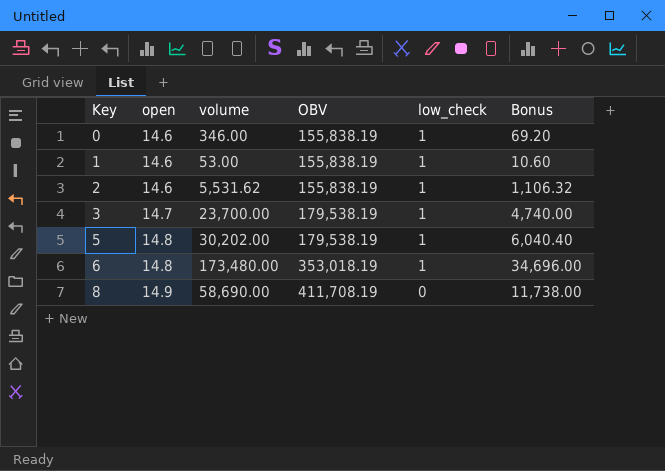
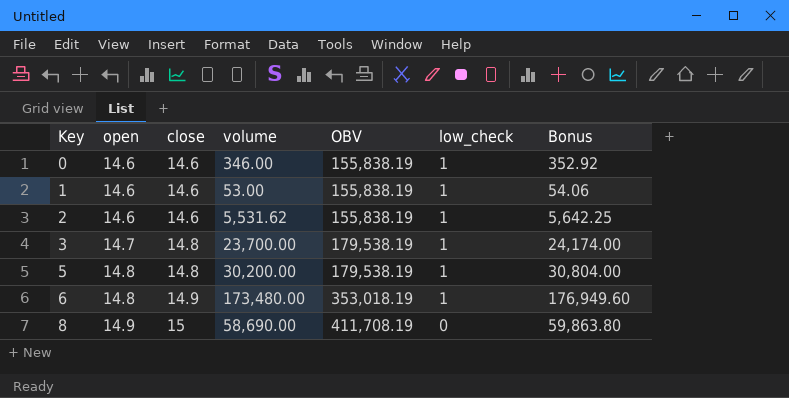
column close | position: none -> 3
column Bonus | formula: [volume] * 0.2 -> [volume] * 1.02
5 | volume: 30,202.00 -> 30,200.00

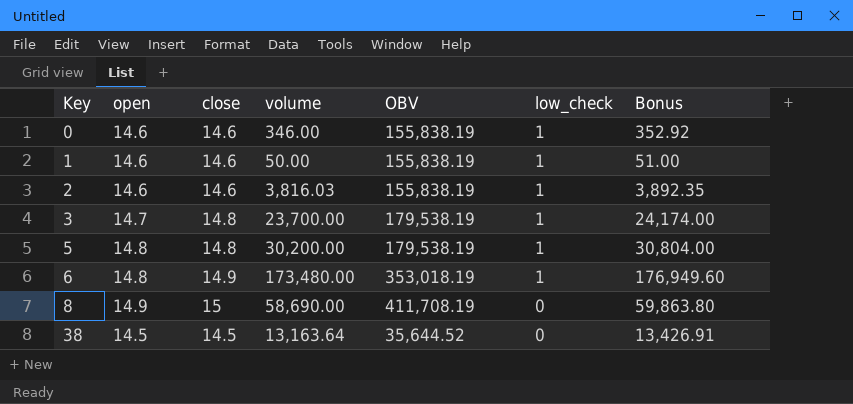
1 | volume: 53.00 -> 50.00
1 | Bonus: 54.06 -> 51.00
2 | volume: 5,531.62 -> 3,816.03
2 | Bonus: 5,642.25 -> 3,892.35
row 38: none -> 14.5 | 14.5 | 13,163.64 | 35,644.52 | 0 | 13,426.91

